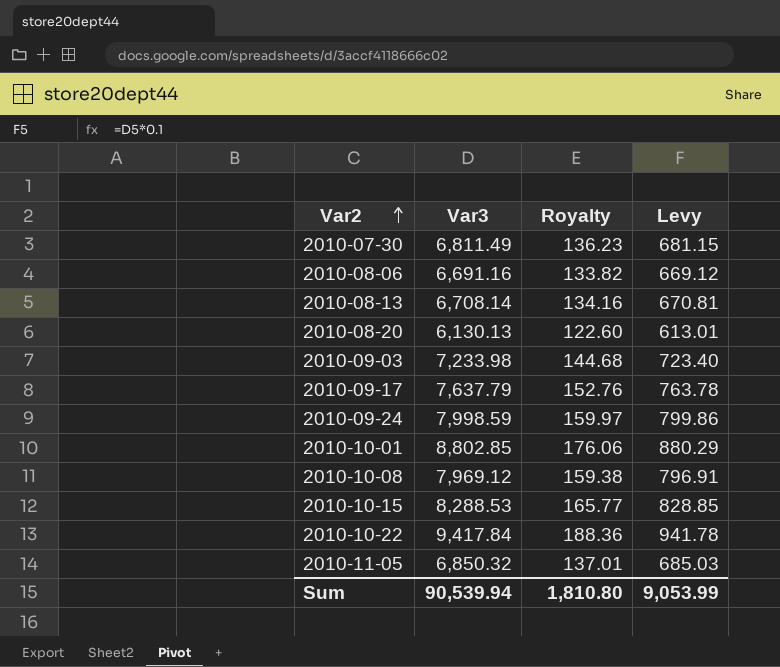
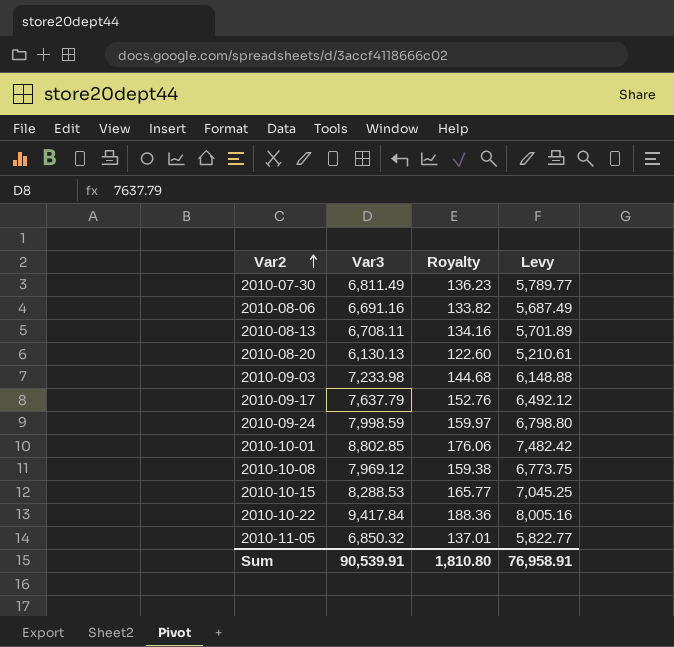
column Levy | formula: [Var3] * 0.1 -> [Var3] * 0.85
2010-08-13 | Var3: 6,708.14 -> 6,708.11
Sum | Var3: 90,539.94 -> 90,539.91
Sum | Levy: 9,053.99 -> 76,958.91

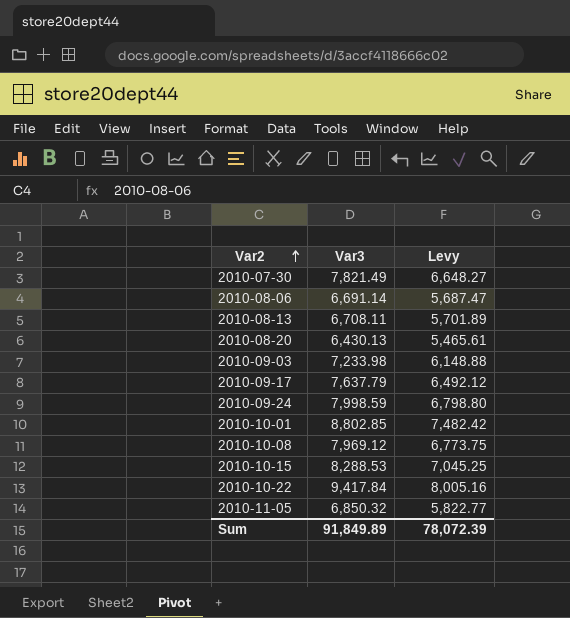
column Royalty | formula: [Var3] * 0.02 -> none
2010-07-30 | Var3: 6,811.49 -> 7,821.49
2010-07-30 | Levy: 5,789.77 -> 6,648.27
2010-08-06 | Var3: 6,691.16 -> 6,691.14
2010-08-06 | Levy: 5,687.49 -> 5,687.47
2010-08-20 | Var3: 6,130.13 -> 6,430.13
2010-08-20 | Levy: 5,210.61 -> 5,465.61
Sum | Var3: 90,539.91 -> 91,849.89
Sum | Levy: 76,958.91 -> 78,072.39

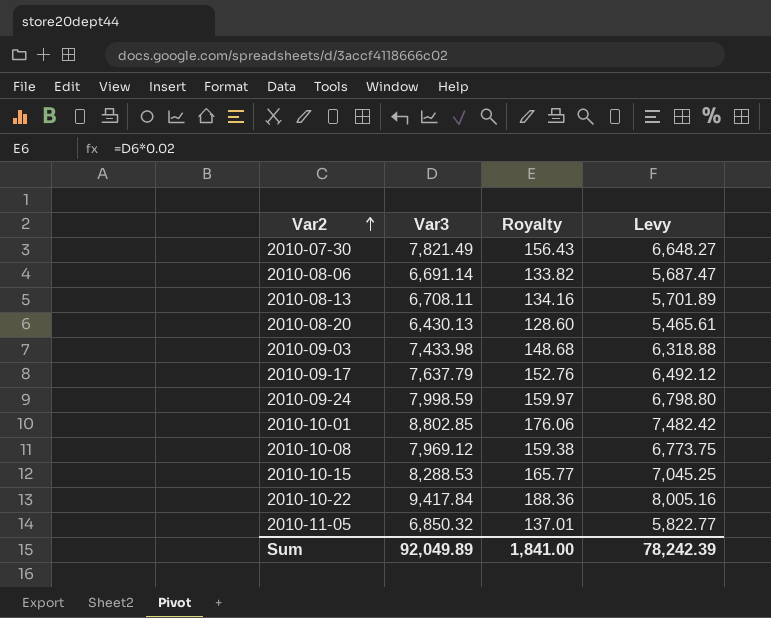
column Royalty | formula: none -> [Var3] * 0.02
2010-09-03 | Var3: 7,233.98 -> 7,433.98
2010-09-03 | Levy: 6,148.88 -> 6,318.88
Sum | Var3: 91,849.89 -> 92,049.89
Sum | Levy: 78,072.39 -> 78,242.39

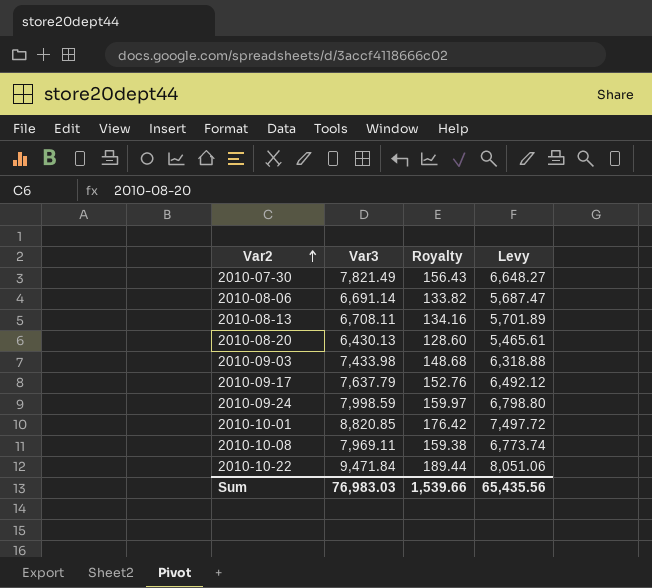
row 2010-10-15: 8,288.53 | 165.77 | 7,045.25 -> none
row 2010-11-05: 6,850.32 | 137.01 | 5,822.77 -> none
2010-10-01 | Var3: 8,802.85 -> 8,820.85
2010-10-01 | Royalty: 176.06 -> 176.42
2010-10-01 | Levy: 7,482.42 -> 7,497.72
2010-10-08 | Var3: 7,969.12 -> 7,969.11
2010-10-08 | Levy: 6,773.75 -> 6,773.74
2010-10-22 | Var3: 9,417.84 -> 9,471.84
2010-10-22 | Royalty: 188.36 -> 189.44
2010-10-22 | Levy: 8,005.16 -> 8,051.06
Sum | Var3: 92,049.89 -> 76,983.03
Sum | Royalty: 1,841.00 -> 1,539.66
Sum | Levy: 78,242.39 -> 65,435.56

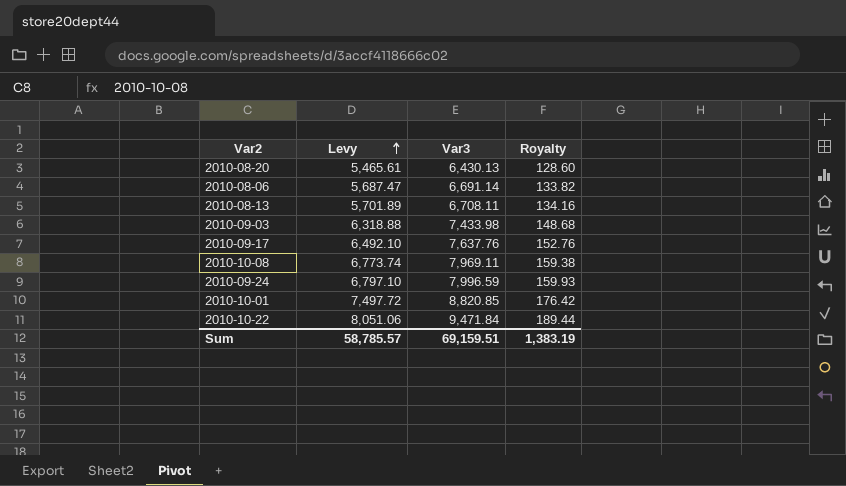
row order: Var2 ascending -> Levy ascending
column Levy | position: 4 -> 2
row 2010-07-30: 7,821.49 | 156.43 | 6,648.27 -> none
2010-09-17 | Levy: 6,492.12 -> 6,492.10
2010-09-17 | Var3: 7,637.79 -> 7,637.76
2010-09-24 | Levy: 6,798.80 -> 6,797.10
2010-09-24 | Var3: 7,998.59 -> 7,996.59
2010-09-24 | Royalty: 159.97 -> 159.93
Sum | Levy: 65,435.56 -> 58,785.57
Sum | Var3: 76,983.03 -> 69,159.51
Sum | Royalty: 1,539.66 -> 1,383.19

